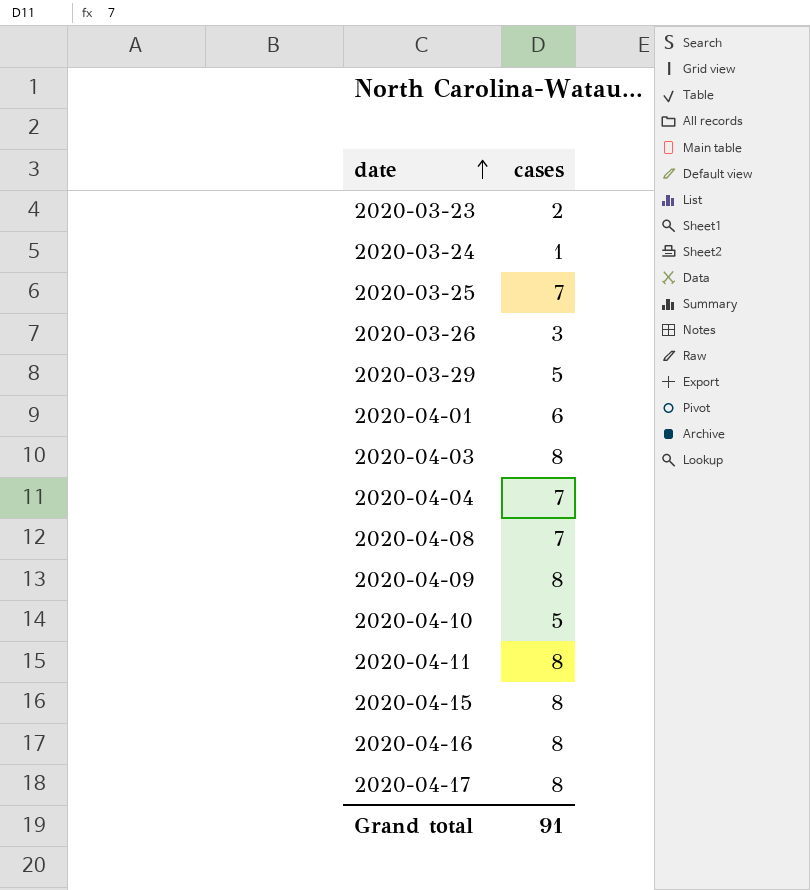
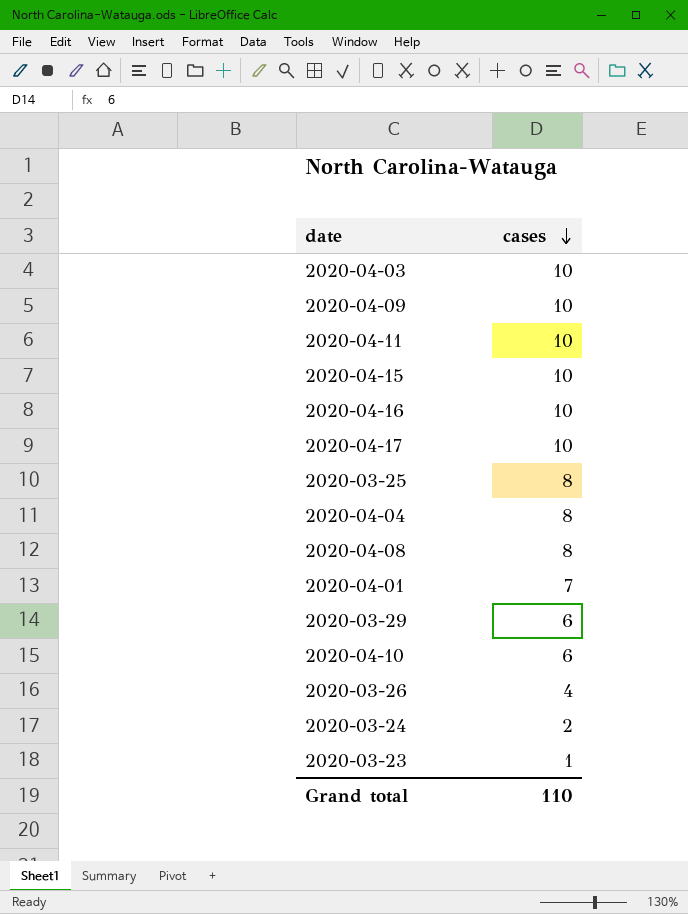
row order: date ascending -> cases descending
2020-04-03 | cases: 8 -> 10
2020-04-09 | cases: 8 -> 10
2020-04-11 | cases: 8 -> 10
2020-04-15 | cases: 8 -> 10
2020-04-16 | cases: 8 -> 10
2020-04-17 | cases: 8 -> 10
2020-03-25 | cases: 7 -> 8
2020-04-04 | cases: 7 -> 8
2020-04-08 | cases: 7 -> 8
2020-04-01 | cases: 6 -> 7
2020-03-29 | cases: 5 -> 6
2020-04-10 | cases: 5 -> 6
2020-03-26 | cases: 3 -> 4
2020-03-24 | cases: 1 -> 2
2020-03-23 | cases: 2 -> 1
Grand total | cases: 91 -> 110

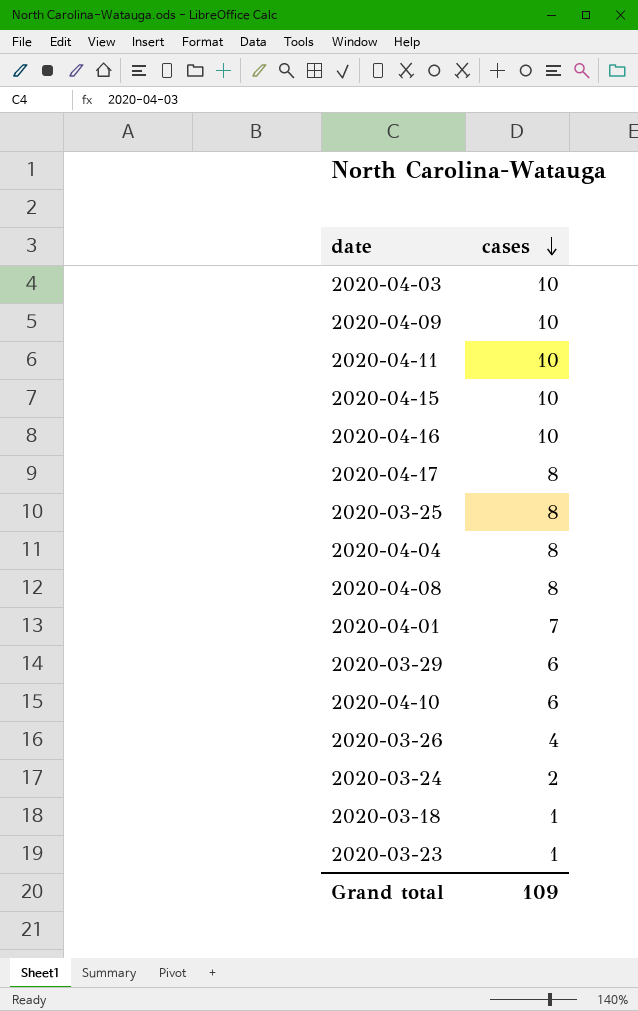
2020-04-17 | cases: 10 -> 8
row 2020-03-18: none -> 1
Grand total | cases: 110 -> 109

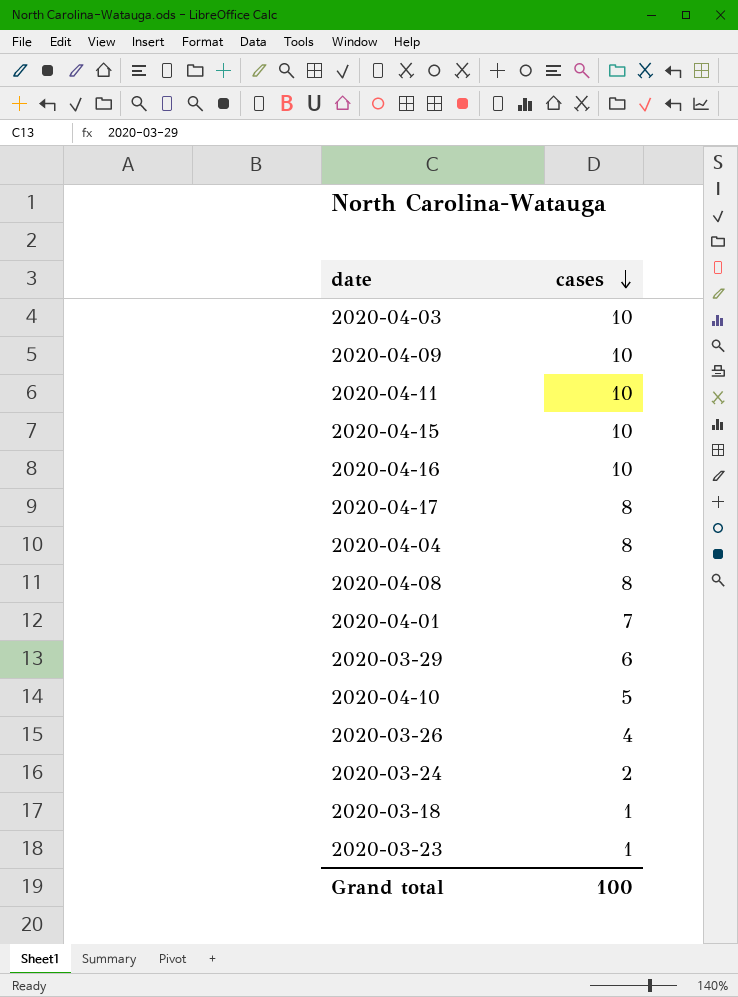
row 2020-03-25: 8 -> none
2020-04-10 | cases: 6 -> 5
Grand total | cases: 109 -> 100

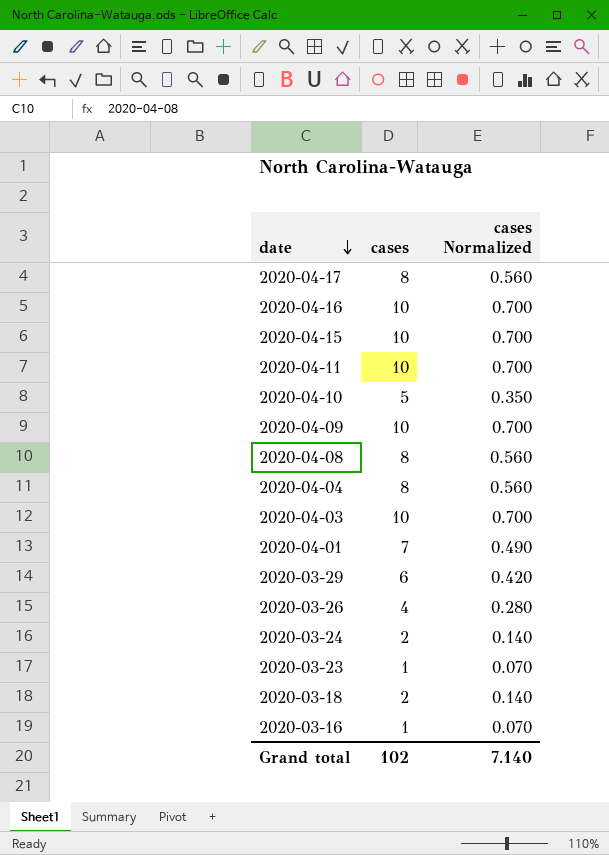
row order: cases descending -> date descending
column cases Normalized | formula: none -> [cases] * 0.07
2020-03-18 | cases: 1 -> 2
row 2020-03-16: none -> 1 | 0.070
Grand total | cases: 100 -> 102

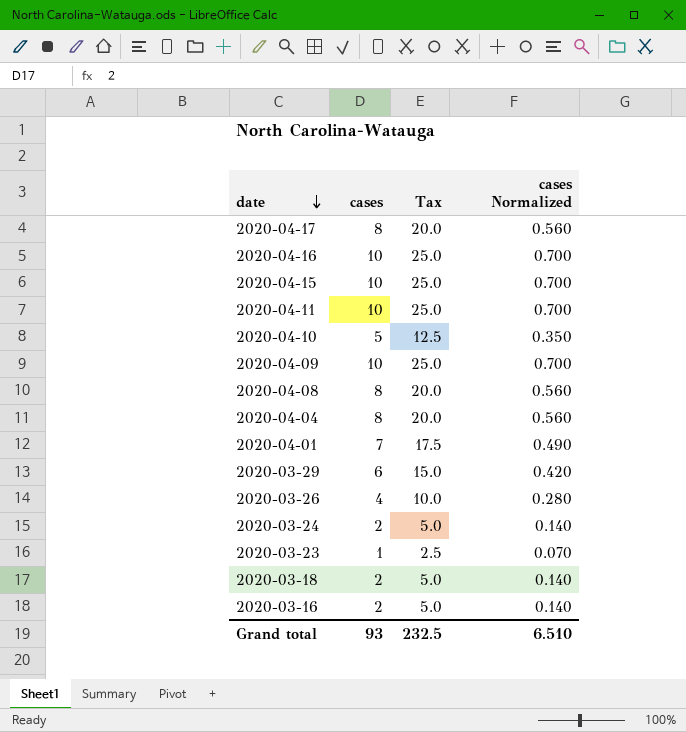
column Tax | formula: none -> [cases] * 2.5
row 2020-04-03: 10 | 0.700 -> none
2020-03-16 | cases: 1 -> 2
2020-03-16 | cases Normalized: 0.070 -> 0.140
Grand total | cases: 102 -> 93
Grand total | cases Normalized: 7.140 -> 6.510

